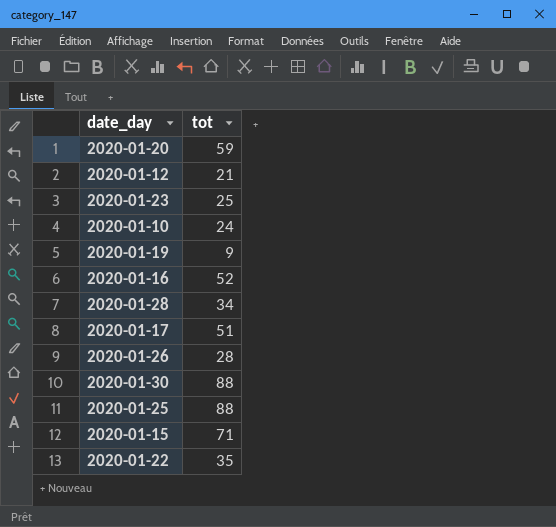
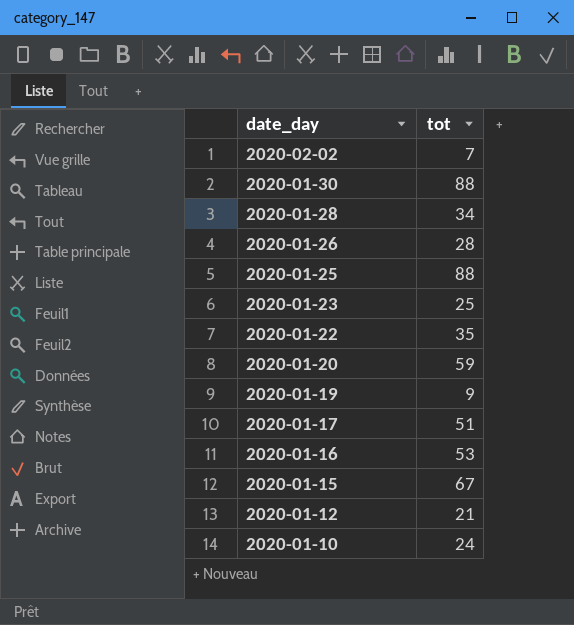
row order: none -> date_day descending
row 2020-02-02: none -> 7
2020-01-16 | tot: 52 -> 53
2020-01-15 | tot: 71 -> 67

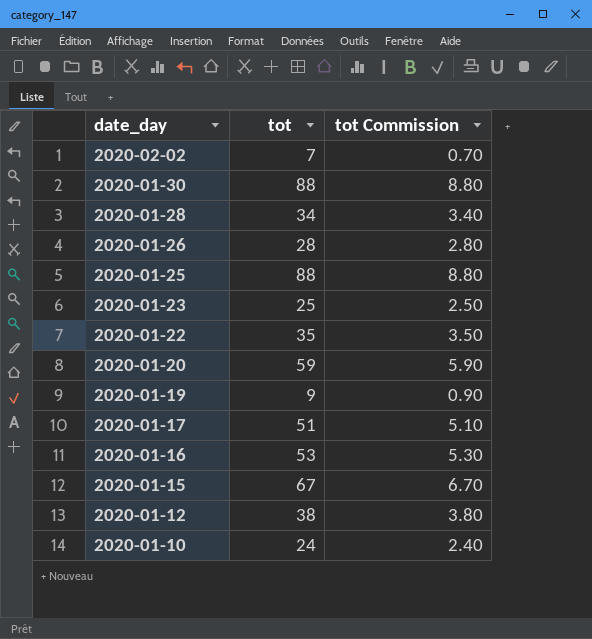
column tot Commission | formula: none -> [tot] * 0.1
2020-01-12 | tot: 21 -> 38

